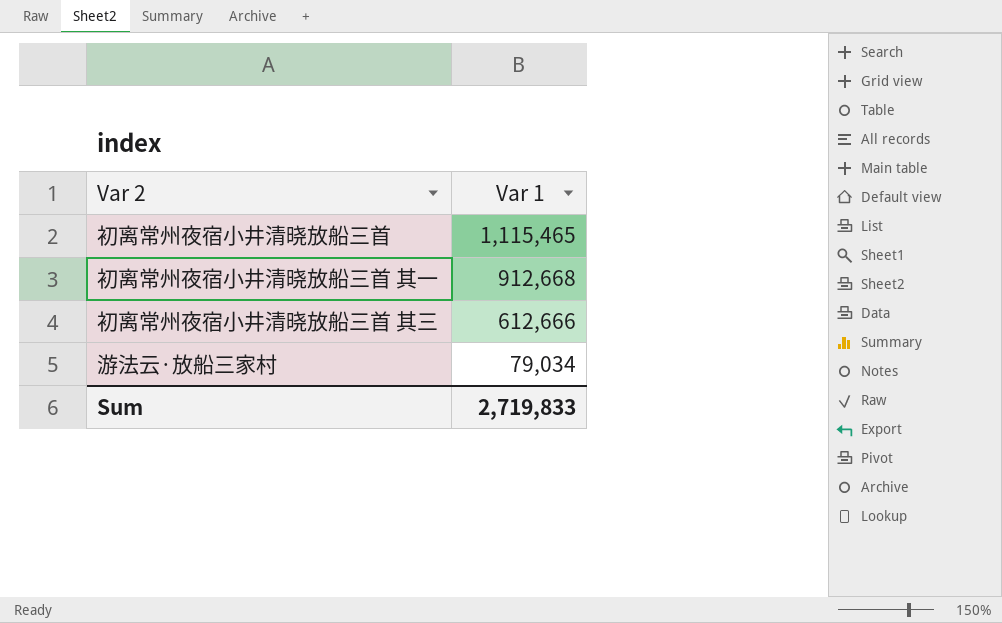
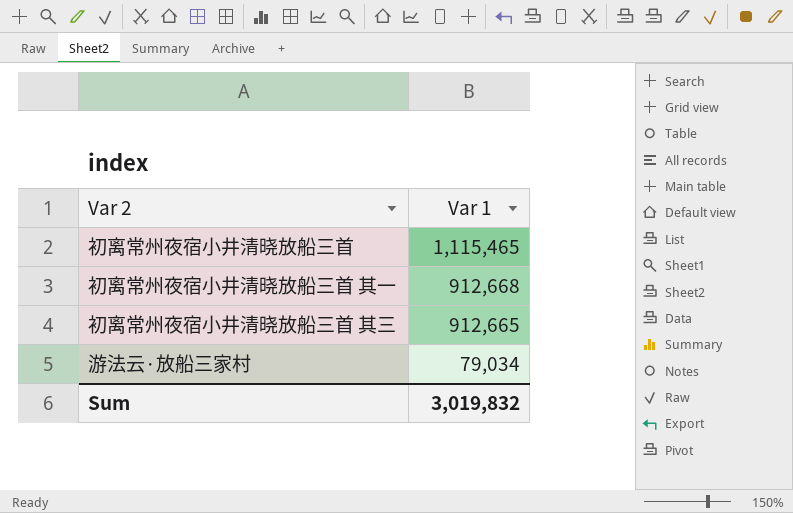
初离常州夜宿小井清晓放船三首 其三 | Var 1: 612,666 -> 912,665
Sum | Var 1: 2,719,833 -> 3,019,832

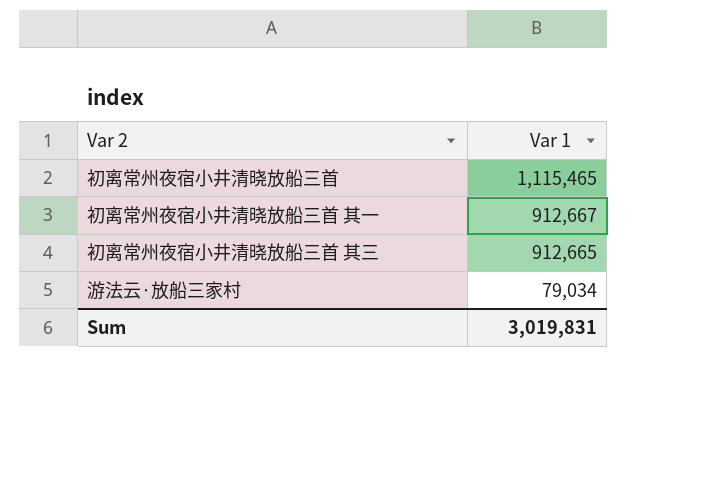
初离常州夜宿小井清晓放船三首 其一 | Var 1: 912,668 -> 912,667
Sum | Var 1: 3,019,832 -> 3,019,831

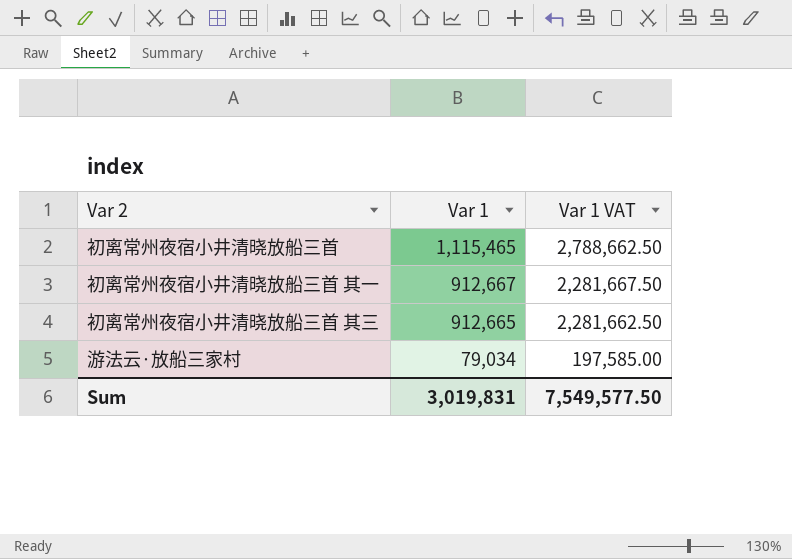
column Var 1 VAT | formula: none -> [Var 1] * 2.5

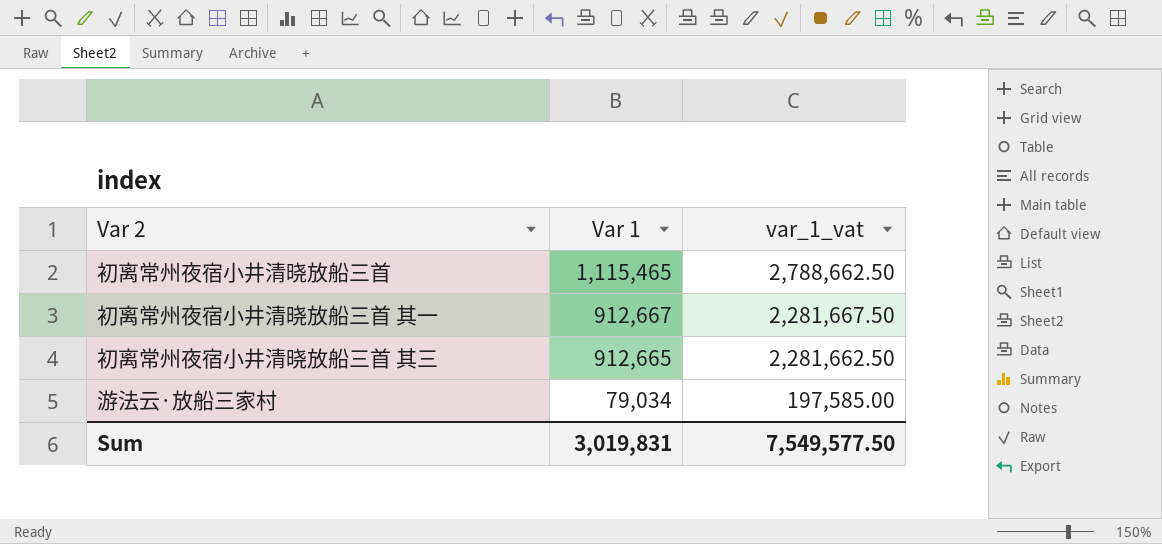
column name: Var 1 VAT -> var_1_vat

